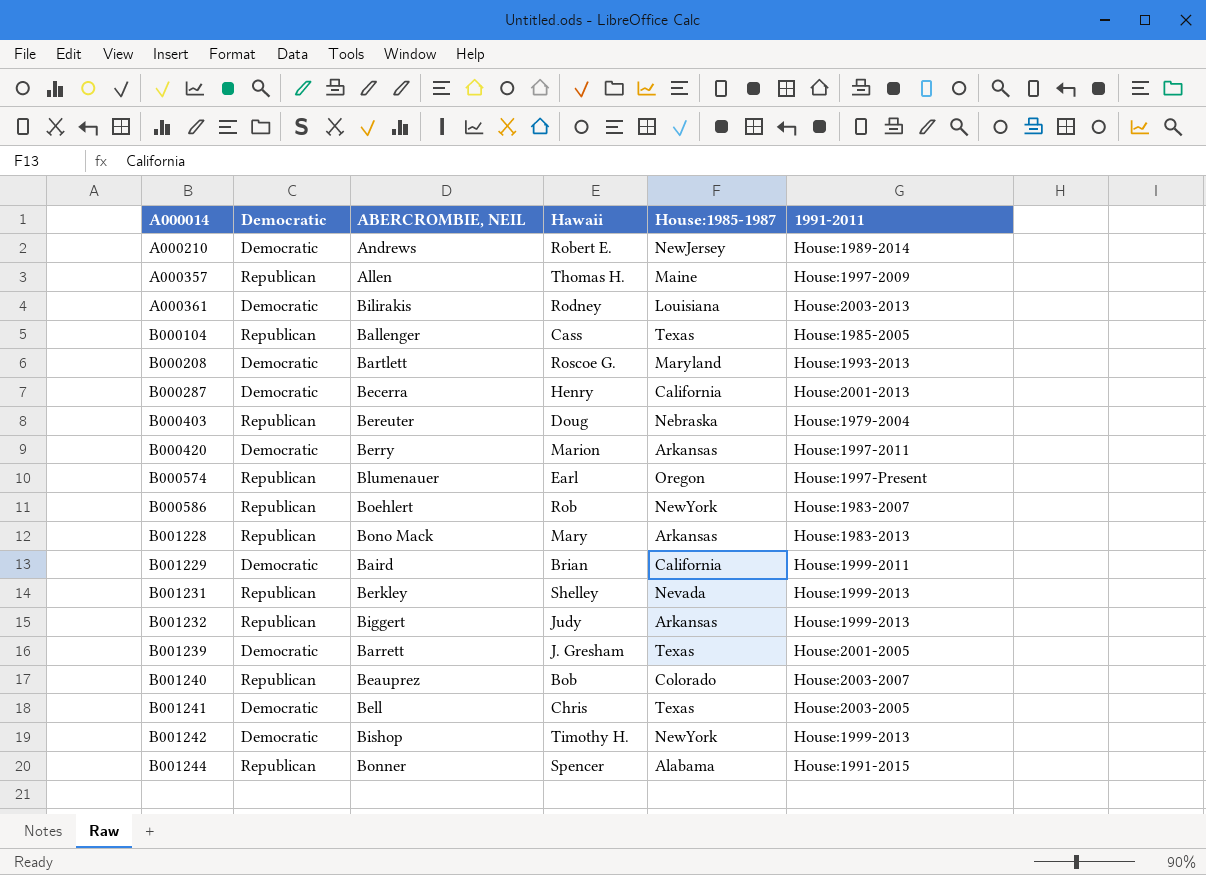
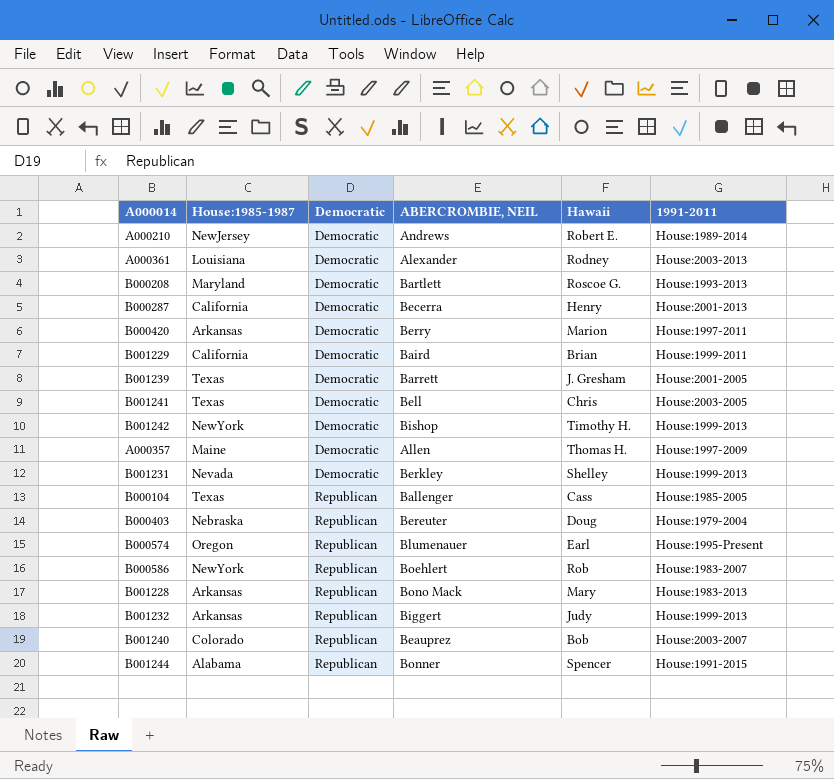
row order: A000014 ascending -> Democratic ascending
column House:1985-1987 | position: 5 -> 2
A000361 | ABERCROMBIE, NEIL: Bilirakis -> Alexander
A000357 | Democratic: Republican -> Democratic
B001231 | Democratic: Republican -> Democratic
B000574 | 1991-2011: House:1997-Present -> House:1995-Present

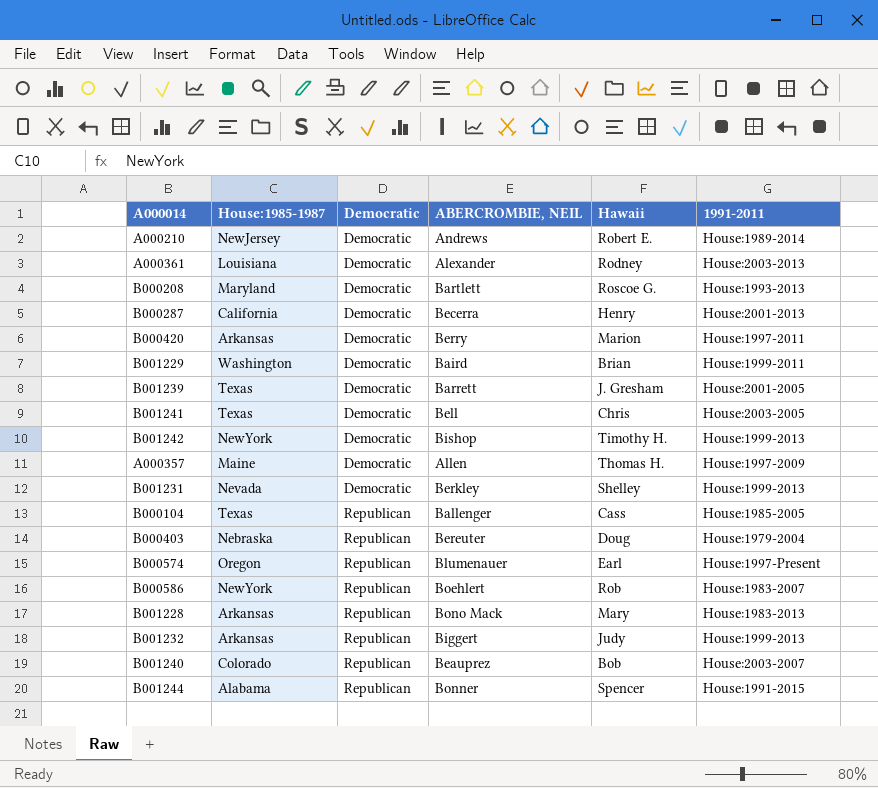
B001229 | House:1985-1987: California -> Washington
B000574 | 1991-2011: House:1995-Present -> House:1997-Present

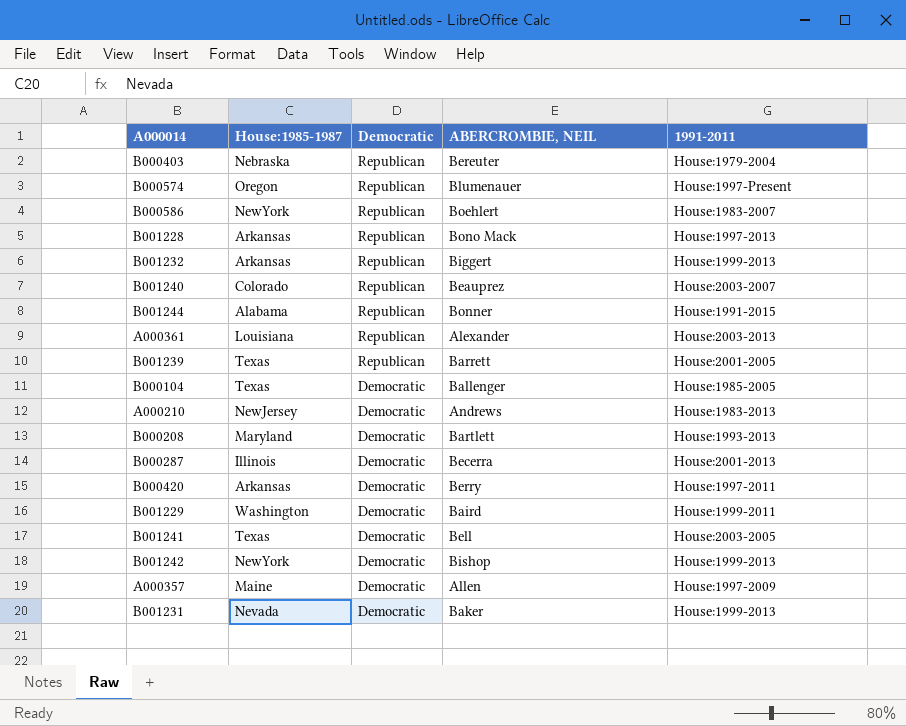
row order: Democratic ascending -> Democratic descending
column Hawaii | position: 5 -> none
B001228 | 1991-2011: House:1983-2013 -> House:1997-2013
A000361 | Democratic: Democratic -> Republican
B001239 | Democratic: Democratic -> Republican
B000104 | Democratic: Republican -> Democratic
A000210 | 1991-2011: House:1989-2014 -> House:1983-2013
B000287 | House:1985-1987: California -> Illinois
B001231 | ABERCROMBIE, NEIL: Berkley -> Baker

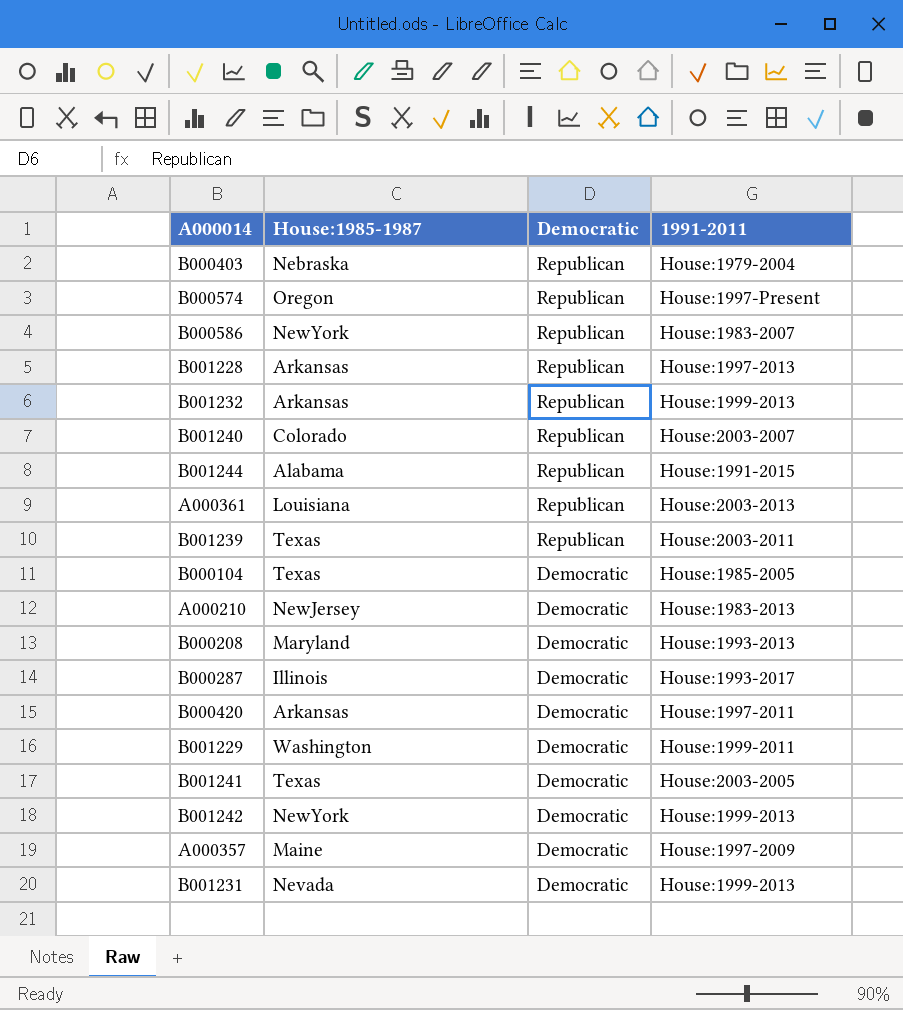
column ABERCROMBIE, NEIL | position: 4 -> none
B001239 | 1991-2011: House:2001-2005 -> House:2003-2011
B000287 | 1991-2011: House:2001-2013 -> House:1993-2017

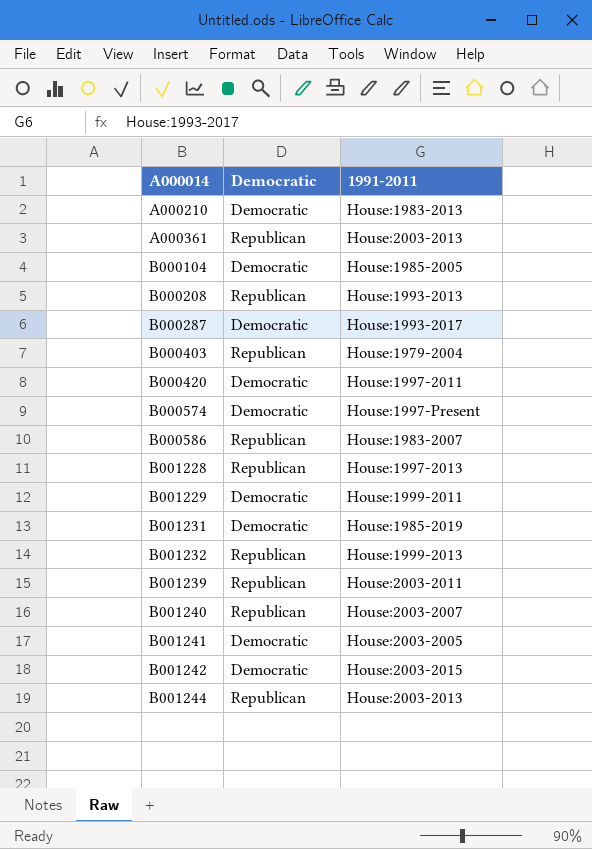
row order: Democratic descending -> A000014 ascending
column House:1985-1987 | position: 2 -> none
row A000357: Maine | Democratic | House:1997-2009 -> none
B000208 | Democratic: Democratic -> Republican
B000574 | Democratic: Republican -> Democratic
B001231 | 1991-2011: House:1999-2013 -> House:1985-2019
B001242 | 1991-2011: House:1999-2013 -> House:2003-2015
B001244 | 1991-2011: House:1991-2015 -> House:2003-2013

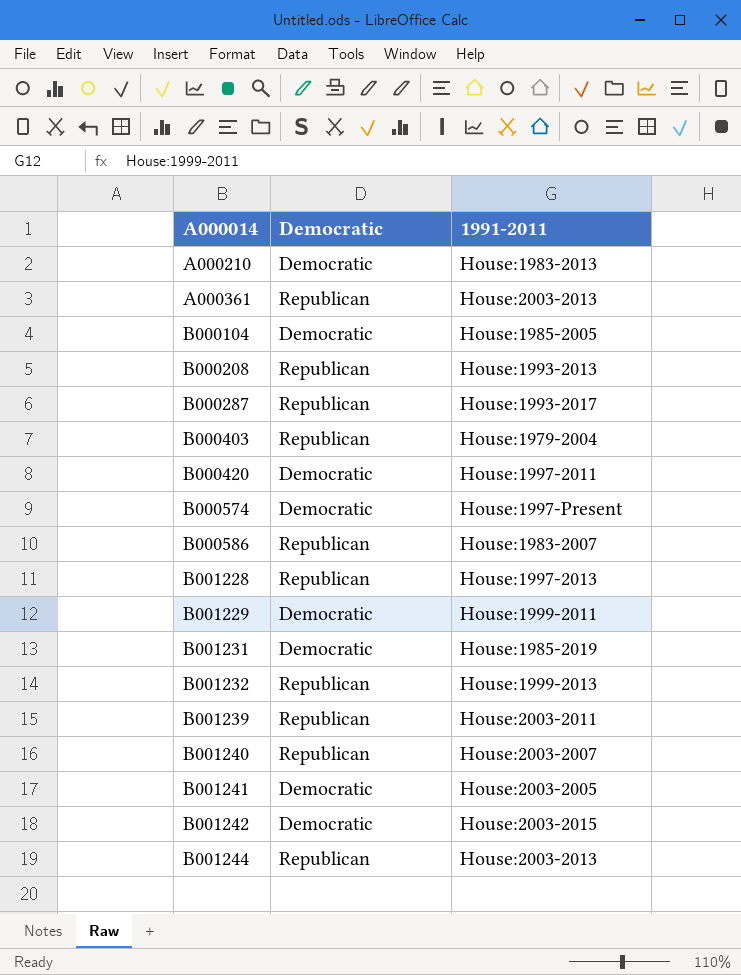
B000287 | Democratic: Democratic -> Republican

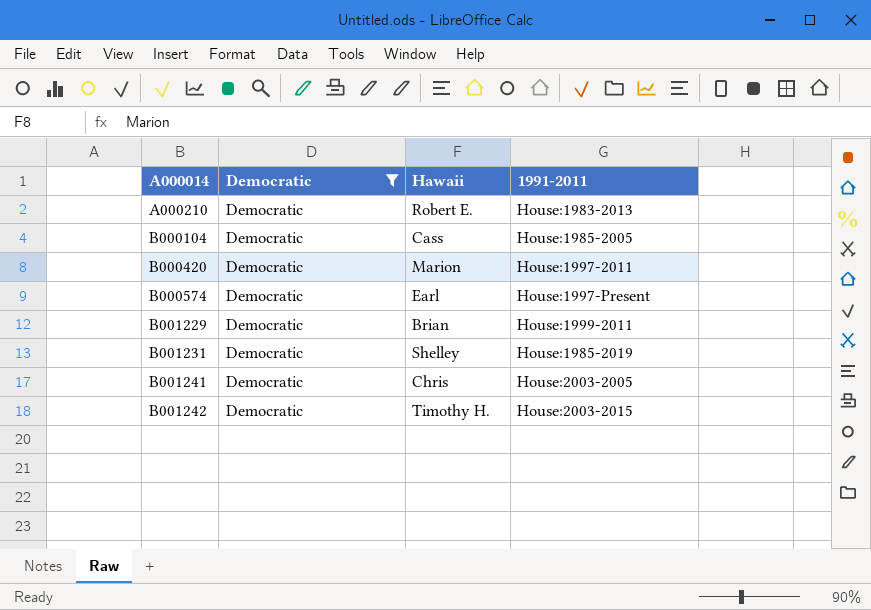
filter: none -> Democratic = Democratic
column Hawaii | position: none -> 3

